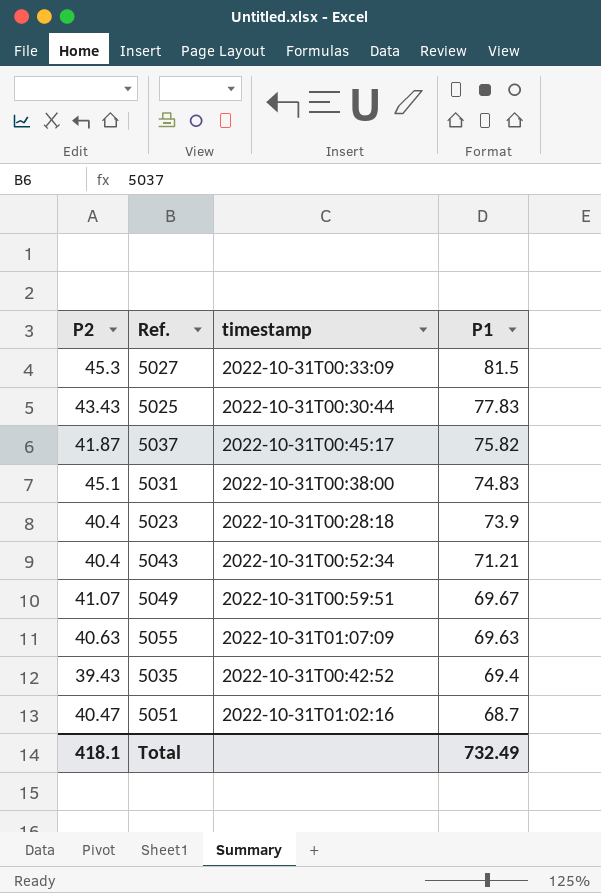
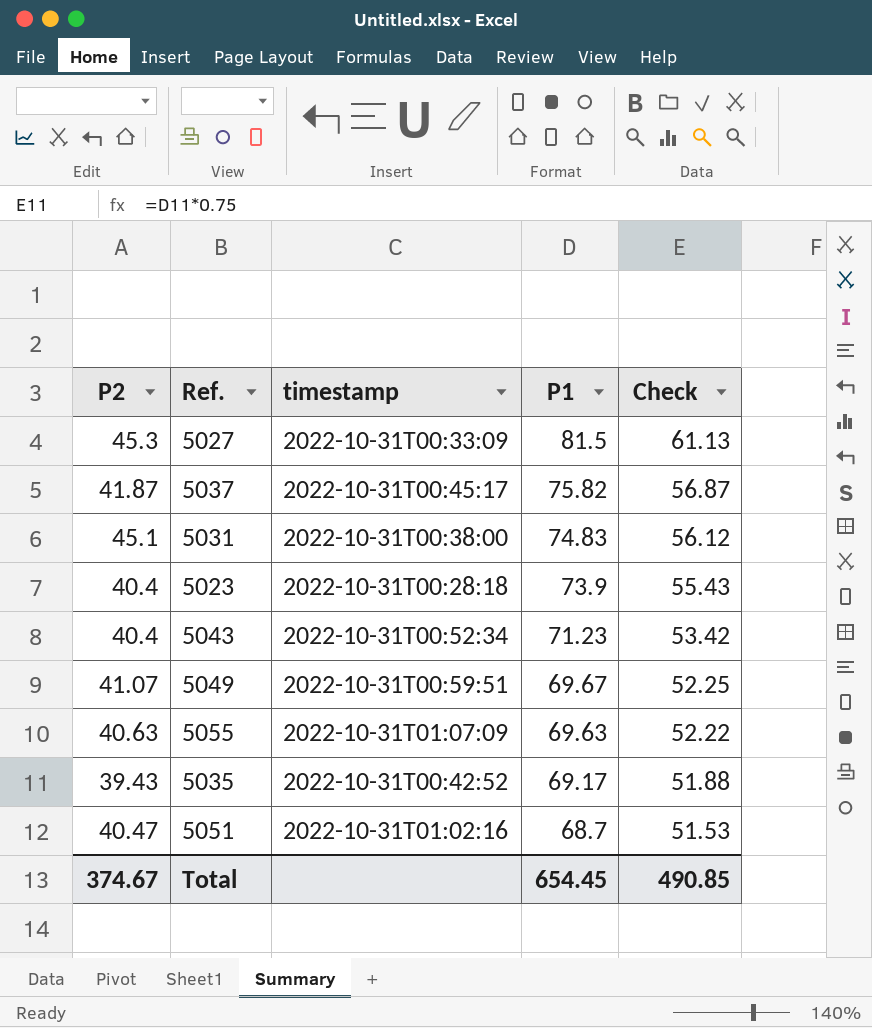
column Check | formula: none -> [P1] * 0.75
row 5025: 43.43 | 2022-10-31T00:30:44 | 77.83 -> none
5043 | P1: 71.21 -> 71.23
5035 | P1: 69.4 -> 69.17
Total | P2: 418.1 -> 374.67
Total | P1: 732.49 -> 654.45

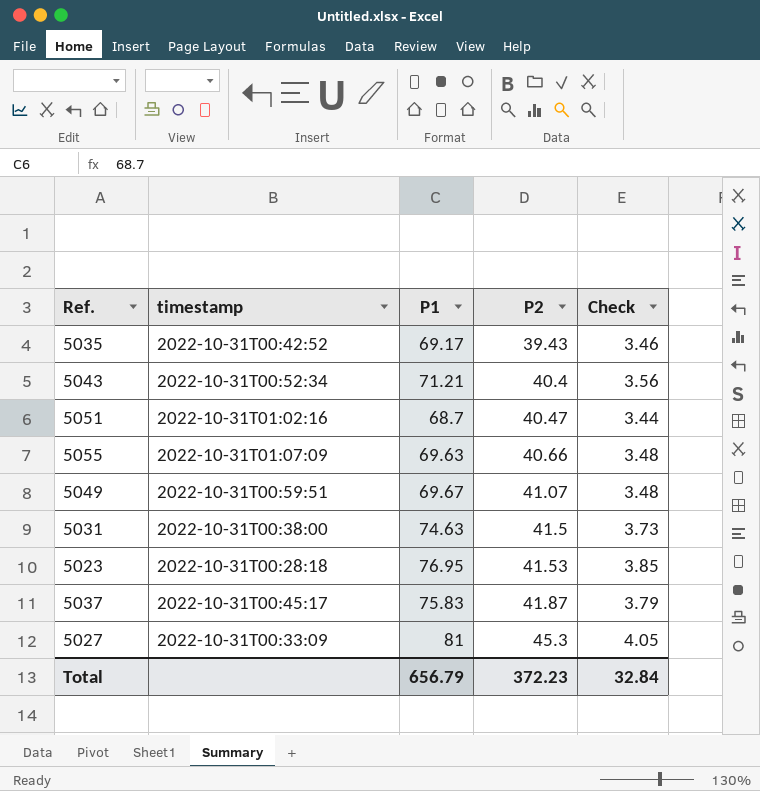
row order: P1 descending -> P2 ascending
column P2 | position: 1 -> 4
column Check | formula: [P1] * 0.75 -> [P1] * 0.05
5043 | P1: 71.23 -> 71.21
5055 | P2: 40.63 -> 40.66
5031 | P1: 74.83 -> 74.63
5031 | P2: 45.1 -> 41.5
5023 | P1: 73.9 -> 76.95
5023 | P2: 40.4 -> 41.53
5037 | P1: 75.82 -> 75.83
5027 | P1: 81.5 -> 81
Total | P1: 654.45 -> 656.79
Total | P2: 374.67 -> 372.23
Total | Check: 490.85 -> 32.84

